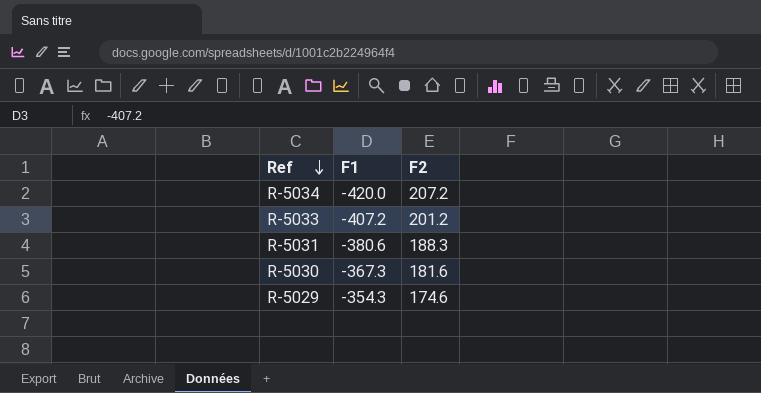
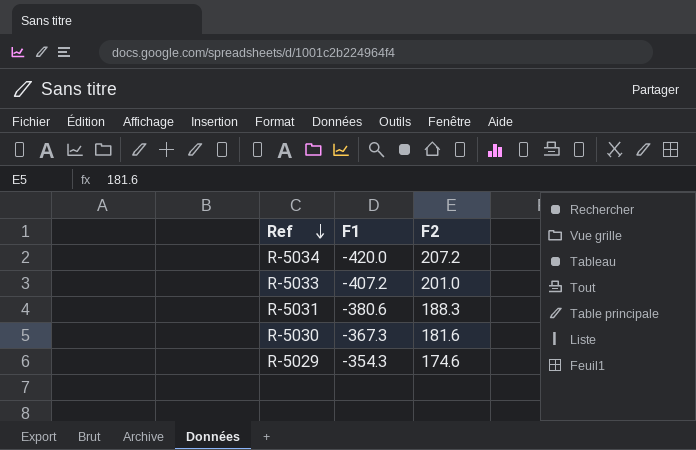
R-5033 | F2: 201.2 -> 201.0

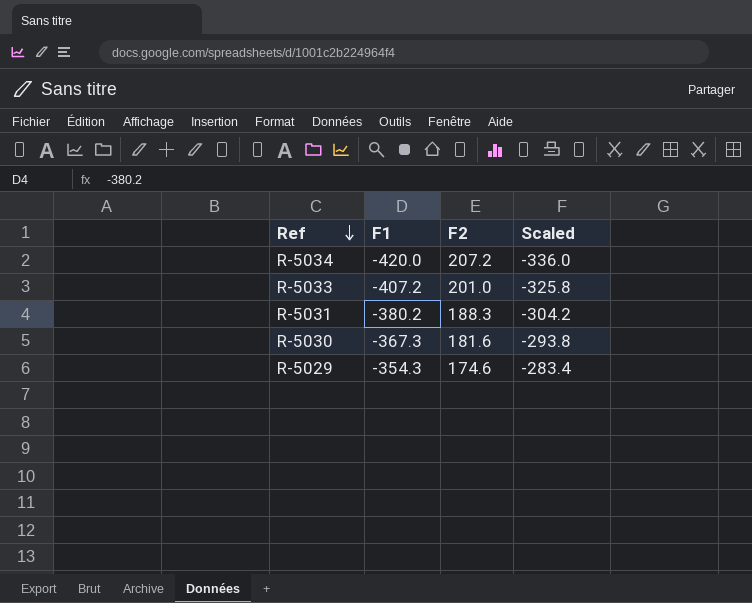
column Scaled | formula: none -> [F1] * 0.8
R-5031 | F1: -380.6 -> -380.2

